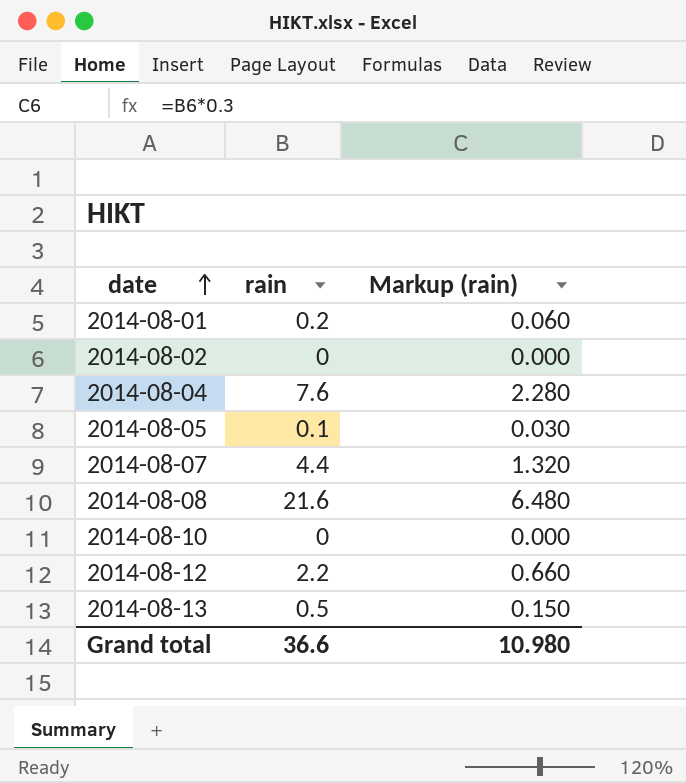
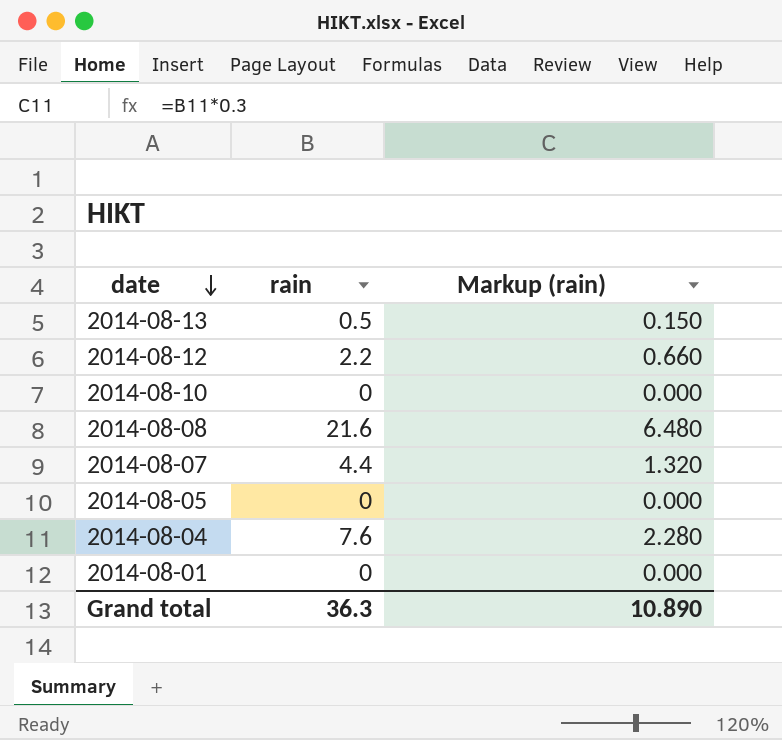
row order: date ascending -> date descending
row 2014-08-02: 0 | 0.000 -> none
2014-08-05 | rain: 0.1 -> 0
2014-08-05 | Markup (rain): 0.030 -> 0.000
2014-08-01 | rain: 0.2 -> 0
2014-08-01 | Markup (rain): 0.060 -> 0.000
Grand total | rain: 36.6 -> 36.3
Grand total | Markup (rain): 10.980 -> 10.890

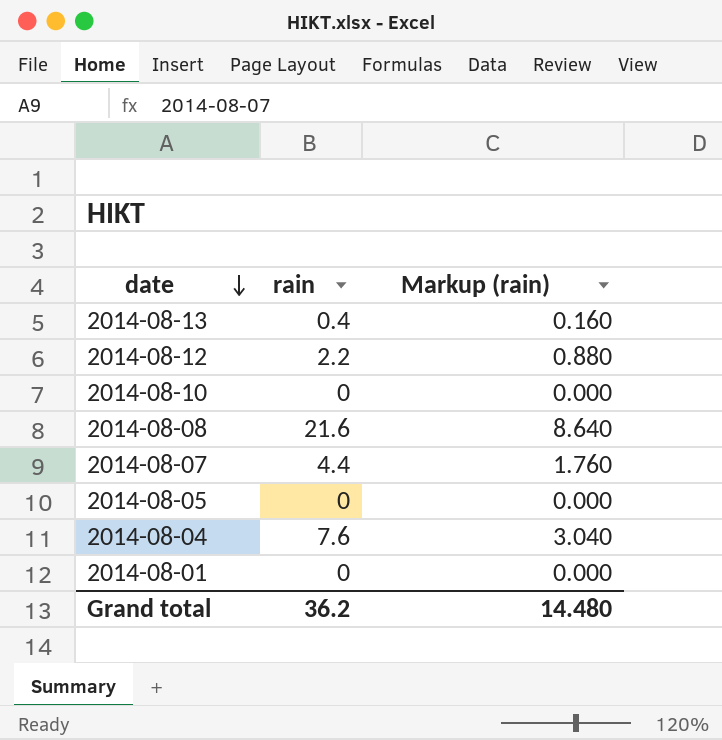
column Markup (rain) | formula: [rain] * 0.3 -> [rain] * 0.4
2014-08-13 | rain: 0.5 -> 0.4
Grand total | rain: 36.3 -> 36.2
Grand total | Markup (rain): 10.890 -> 14.480

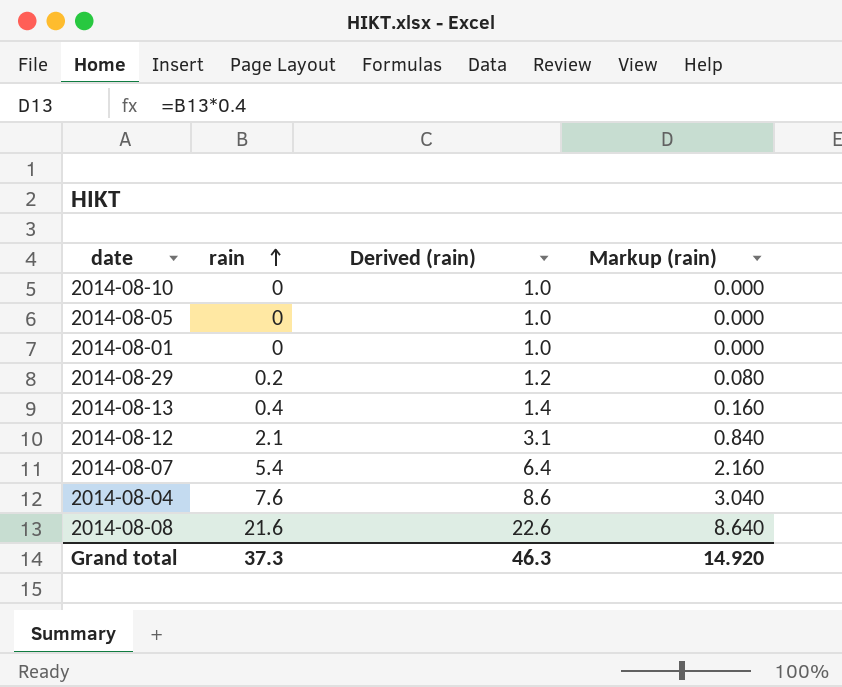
row order: date descending -> rain ascending
column Derived (rain) | formula: none -> [rain] + 1
row 2014-08-29: none -> 0.2 | 1.2 | 0.080
2014-08-12 | rain: 2.2 -> 2.1
2014-08-12 | Markup (rain): 0.880 -> 0.840
2014-08-07 | rain: 4.4 -> 5.4
2014-08-07 | Markup (rain): 1.760 -> 2.160
Grand total | rain: 36.2 -> 37.3
Grand total | Markup (rain): 14.480 -> 14.920

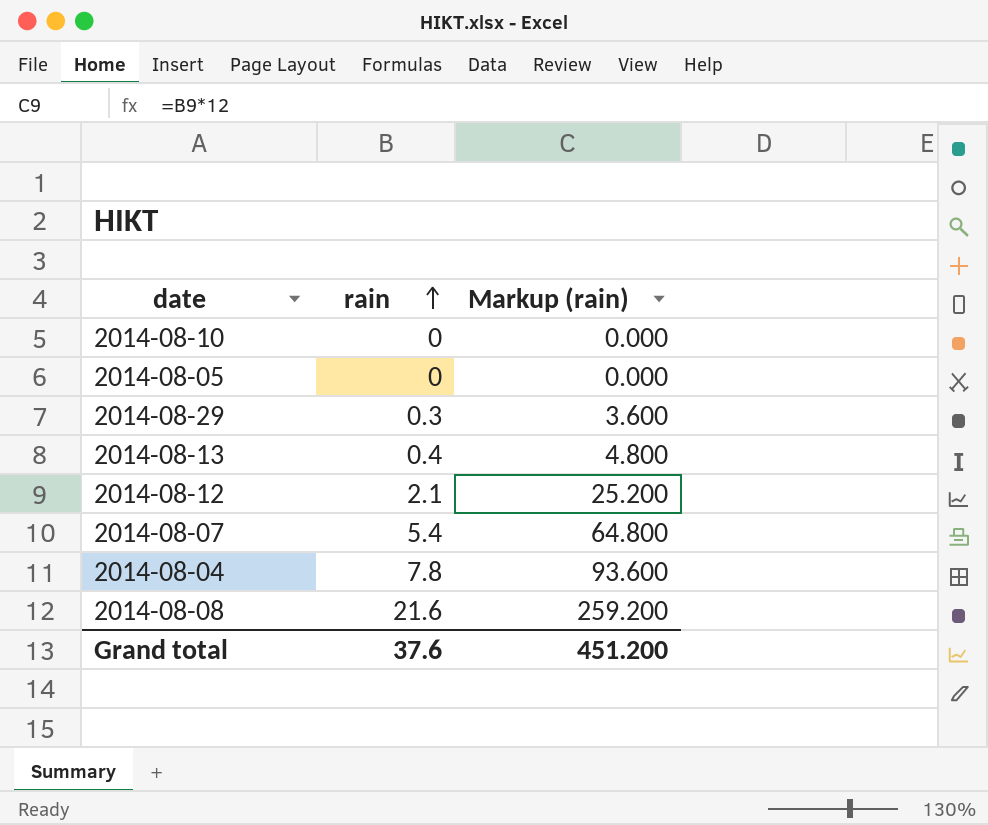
column Derived (rain) | formula: [rain] + 1 -> none
column Markup (rain) | formula: [rain] * 0.4 -> [rain] * 12
row 2014-08-01: 0 | 1.0 | 0.000 -> none
2014-08-29 | rain: 0.2 -> 0.3
2014-08-04 | rain: 7.6 -> 7.8
Grand total | rain: 37.3 -> 37.6
Grand total | Markup (rain): 14.920 -> 451.200

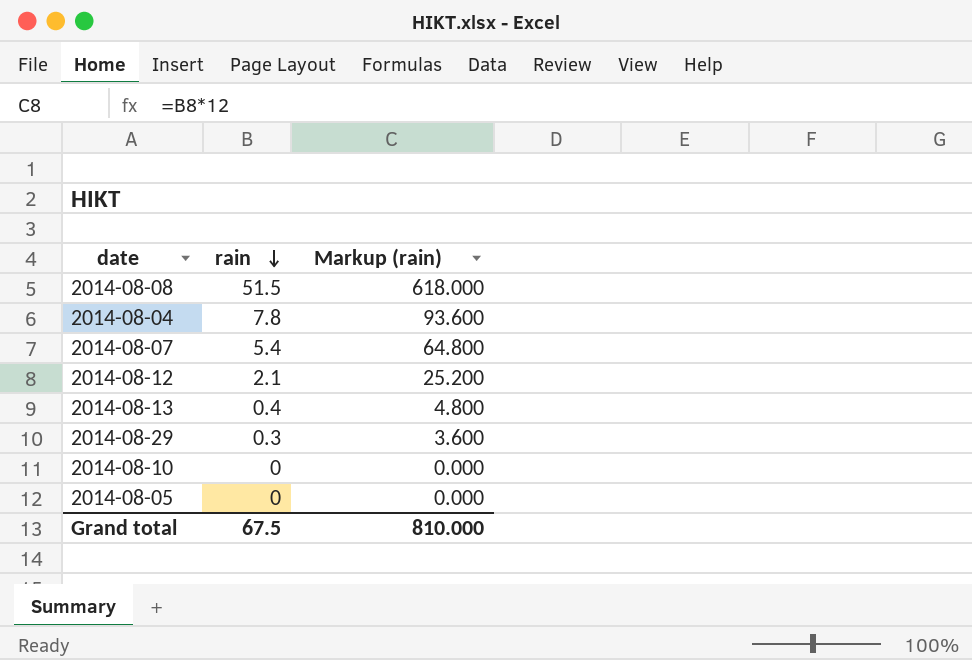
row order: rain ascending -> rain descending
2014-08-08 | rain: 21.6 -> 51.5
2014-08-08 | Markup (rain): 259.200 -> 618.000
Grand total | rain: 37.6 -> 67.5
Grand total | Markup (rain): 451.200 -> 810.000

